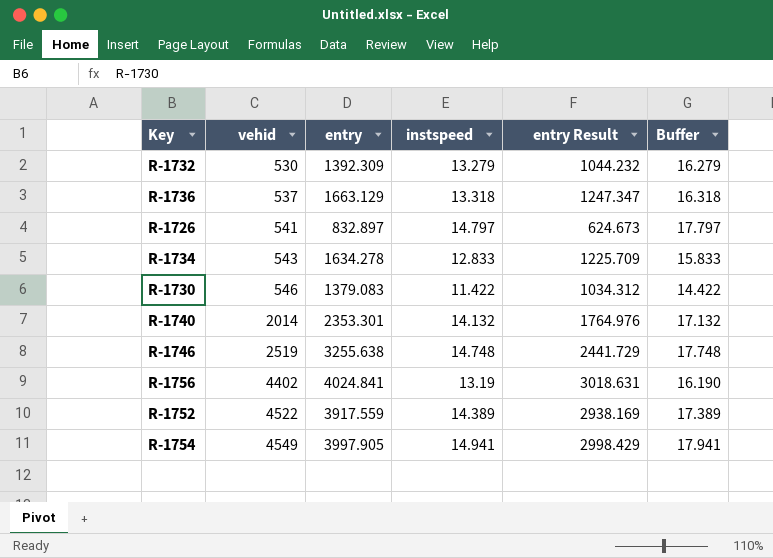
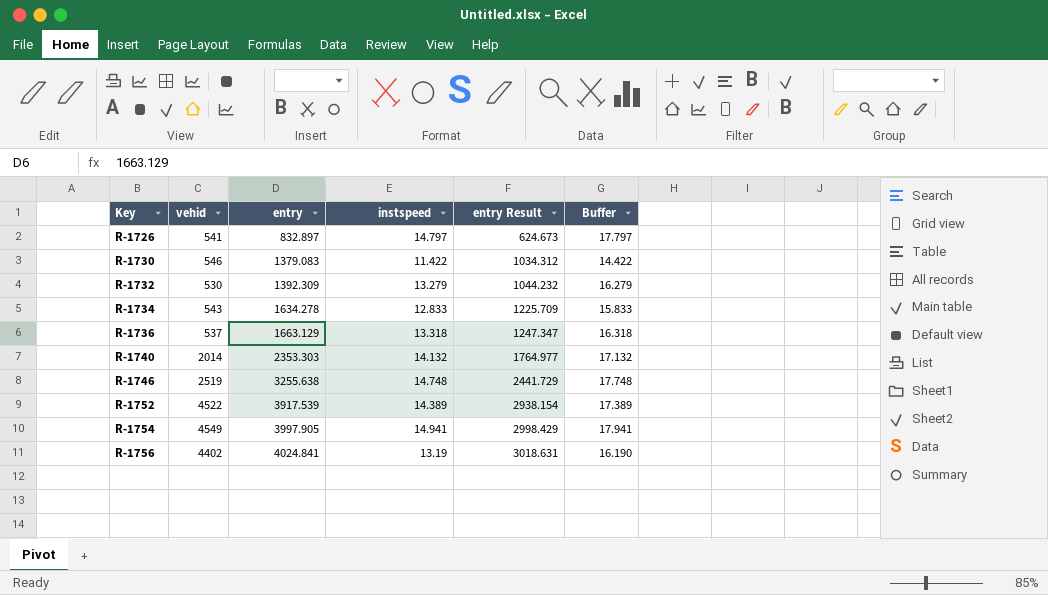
row order: vehid ascending -> Key ascending
R-1740 | entry: 2353.301 -> 2353.303
R-1740 | entry Result: 1764.976 -> 1764.977
R-1752 | entry: 3917.559 -> 3917.539
R-1752 | entry Result: 2938.169 -> 2938.154

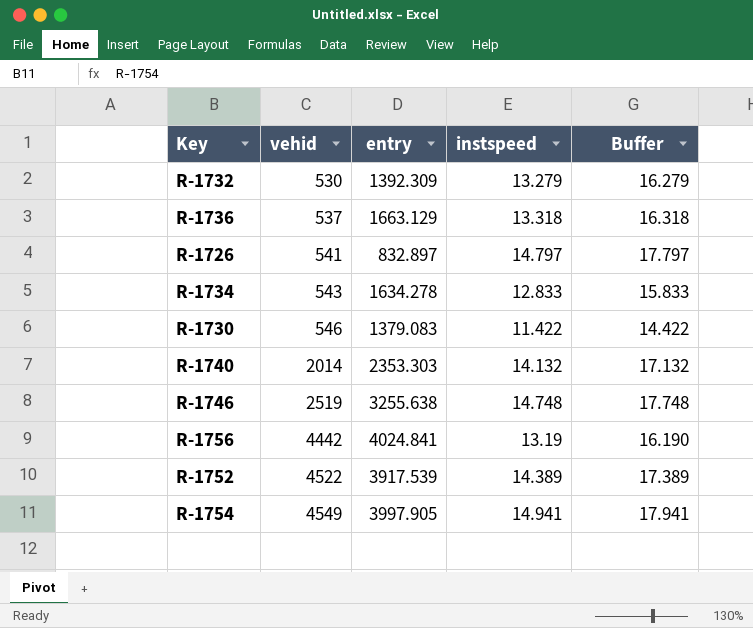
row order: Key ascending -> vehid ascending
column entry Result | formula: [entry] * 0.75 -> none
R-1756 | vehid: 4402 -> 4442

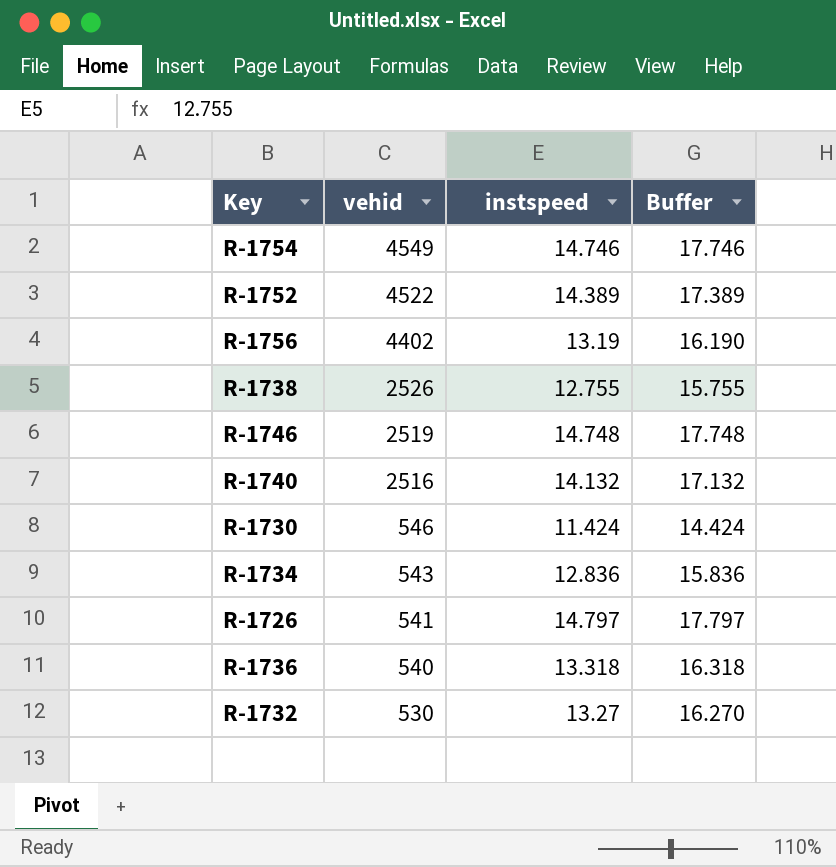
row order: vehid ascending -> vehid descending
column entry | position: 3 -> none
R-1754 | instspeed: 14.941 -> 14.746
R-1754 | Buffer: 17.941 -> 17.746
R-1756 | vehid: 4442 -> 4402
row R-1738: none -> 2526 | 12.755 | 15.755
R-1740 | vehid: 2014 -> 2516
R-1730 | instspeed: 11.422 -> 11.424
R-1730 | Buffer: 14.422 -> 14.424
R-1734 | instspeed: 12.833 -> 12.836
R-1734 | Buffer: 15.833 -> 15.836
R-1736 | vehid: 537 -> 540
R-1732 | instspeed: 13.279 -> 13.27
R-1732 | Buffer: 16.279 -> 16.270

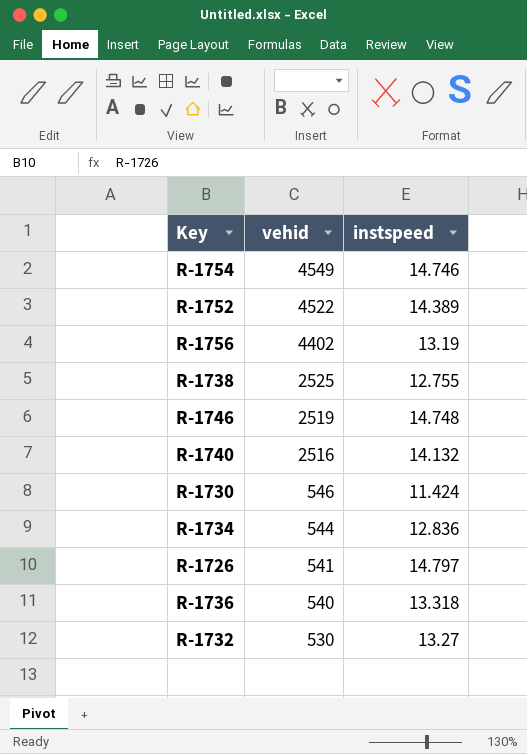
column Buffer | formula: [instspeed] + 3 -> none
R-1738 | vehid: 2526 -> 2525
R-1734 | vehid: 543 -> 544

